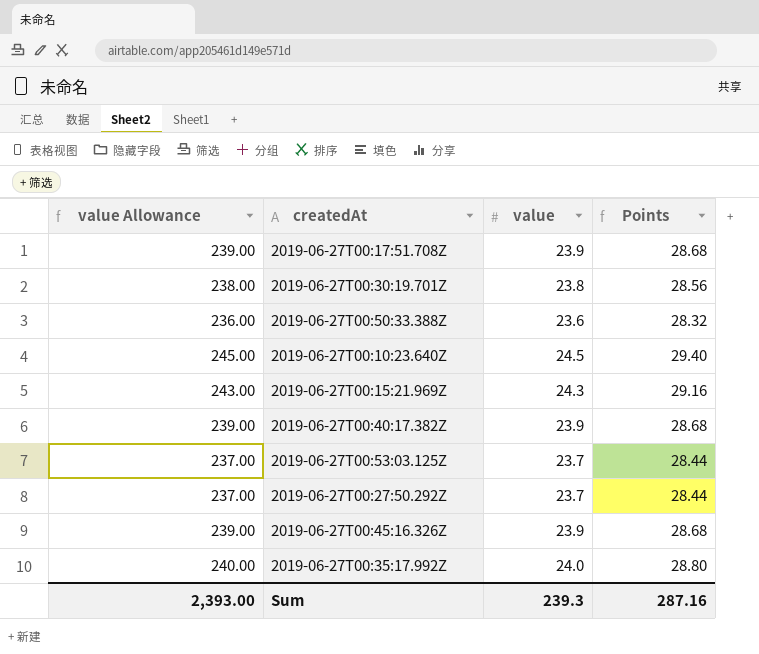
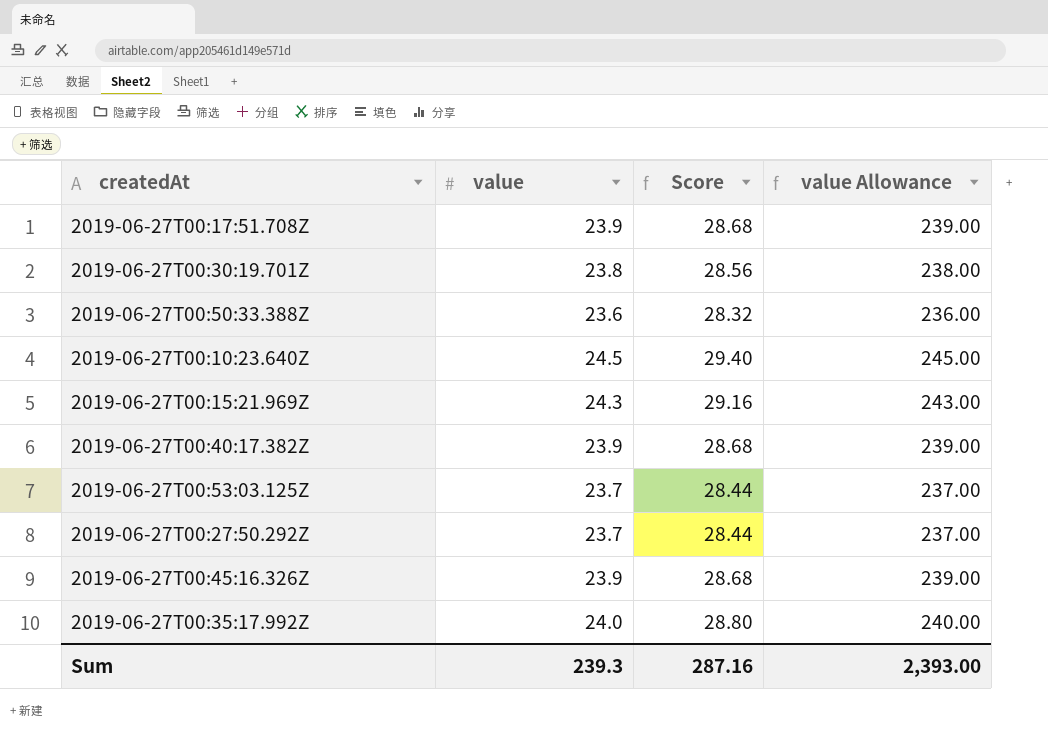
column name: Points -> Score
column value Allowance | position: 1 -> 4

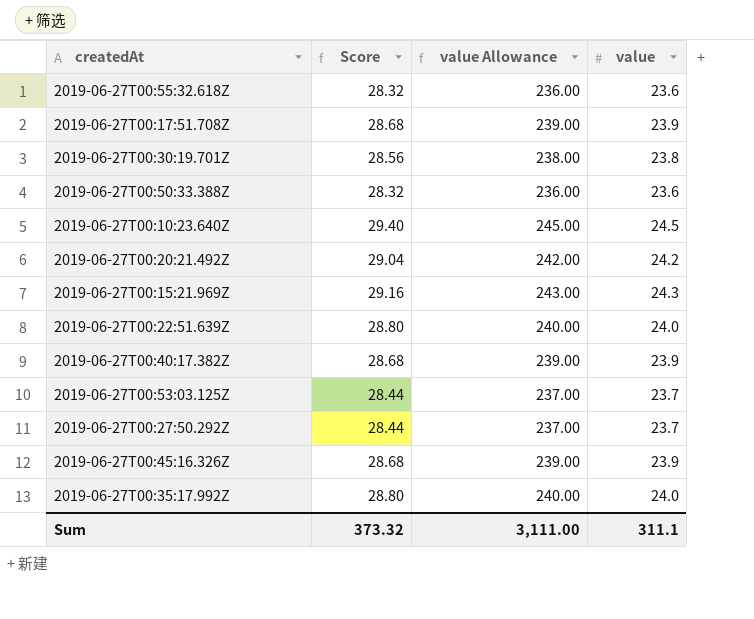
column value | position: 2 -> 4
row 2019-06-27T00:55:32.618Z: none -> 28.32 | 236.00 | 23.6
row 2019-06-27T00:20:21.492Z: none -> 29.04 | 242.00 | 24.2
row 2019-06-27T00:22:51.639Z: none -> 28.80 | 240.00 | 24.0
Sum | Score: 287.16 -> 373.32
Sum | value Allowance: 2,393.00 -> 3,111.00
Sum | value: 239.3 -> 311.1

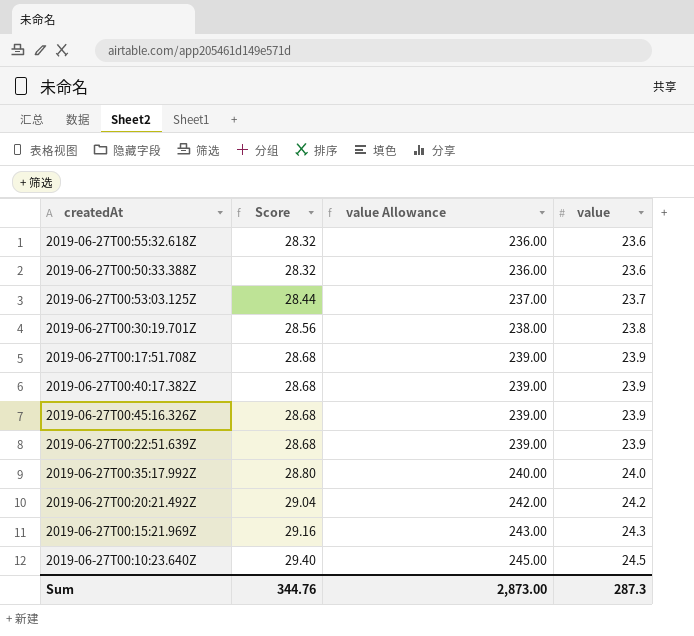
row order: none -> Score ascending
row 2019-06-27T00:27:50.292Z: 28.44 | 237.00 | 23.7 -> none
2019-06-27T00:22:51.639Z | Score: 28.80 -> 28.68
2019-06-27T00:22:51.639Z | value Allowance: 240.00 -> 239.00
2019-06-27T00:22:51.639Z | value: 24.0 -> 23.9
Sum | Score: 373.32 -> 344.76
Sum | value Allowance: 3,111.00 -> 2,873.00
Sum | value: 311.1 -> 287.3

